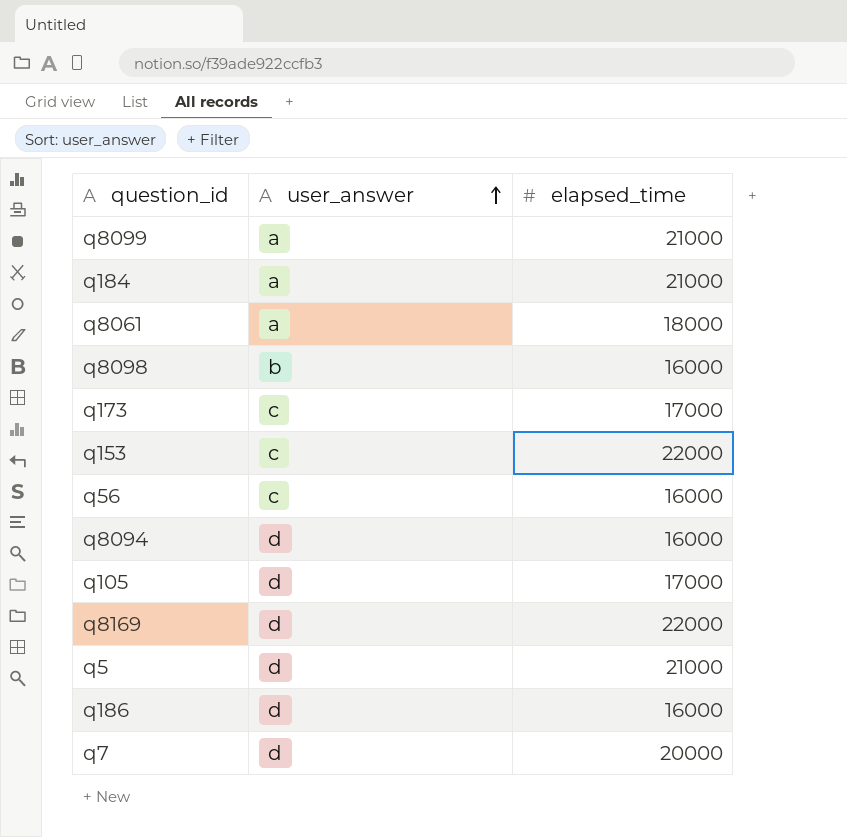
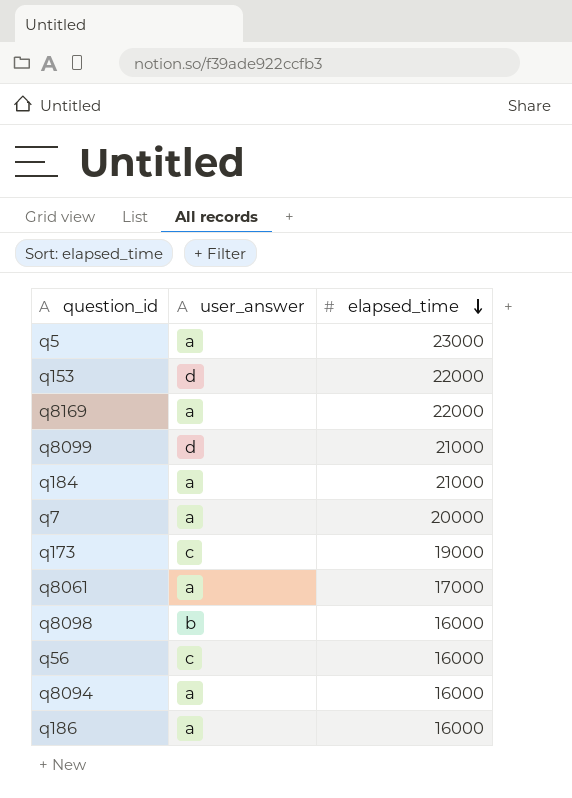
row order: user_answer ascending -> elapsed_time descending
row q105: d | 17000 -> none
q5 | user_answer: d -> a
q5 | elapsed_time: 21000 -> 23000
q153 | user_answer: c -> d
q8169 | user_answer: d -> a
q8099 | user_answer: a -> d
q7 | user_answer: d -> a
q173 | elapsed_time: 17000 -> 19000
q8061 | elapsed_time: 18000 -> 17000
q8094 | user_answer: d -> a
q186 | user_answer: d -> a

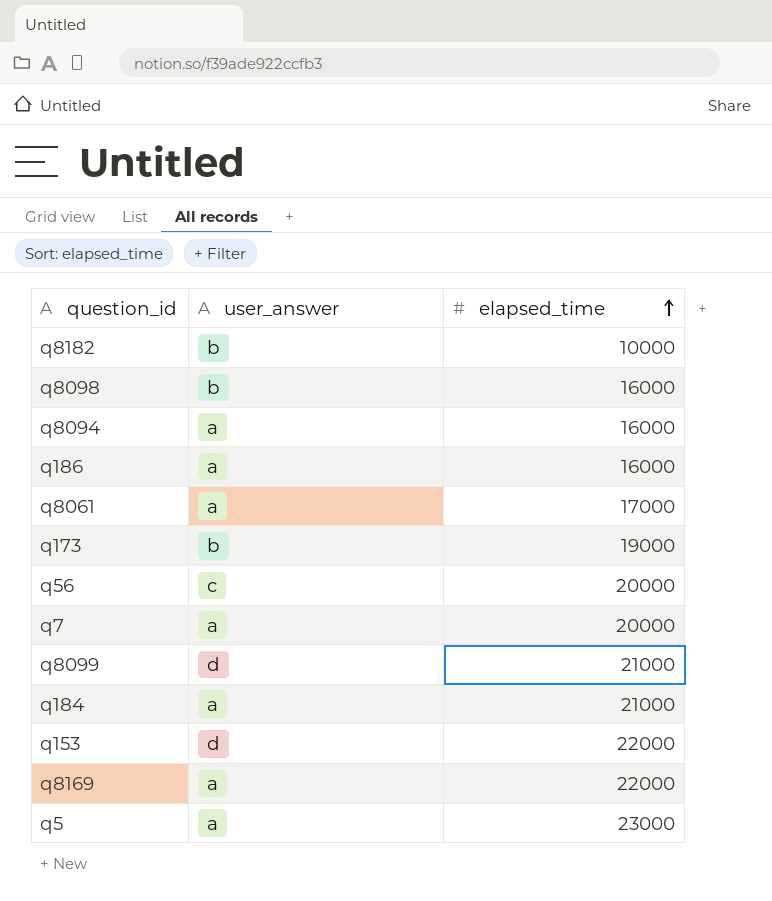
row order: elapsed_time descending -> elapsed_time ascending
row q8182: none -> b | 10000
q173 | user_answer: c -> b
q56 | elapsed_time: 16000 -> 20000

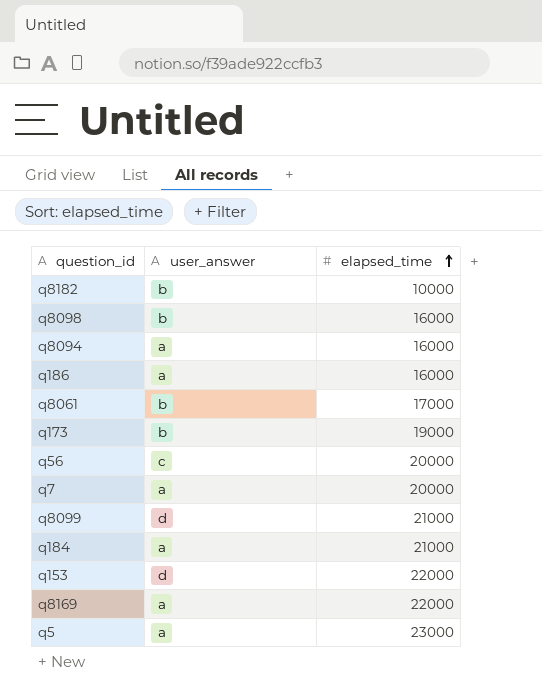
q8061 | user_answer: a -> b

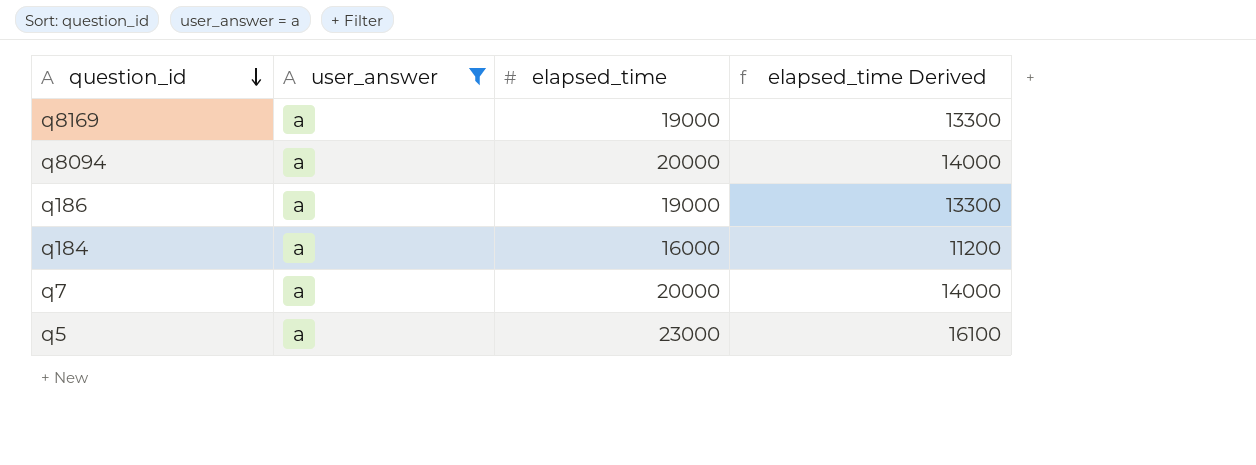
filter: none -> user_answer = a
row order: elapsed_time ascending -> question_id descending
column elapsed_time Derived | formula: none -> [elapsed_time] * 0.7
q8169 | elapsed_time: 22000 -> 19000
q8094 | elapsed_time: 16000 -> 20000
q186 | elapsed_time: 16000 -> 19000
q184 | elapsed_time: 21000 -> 16000

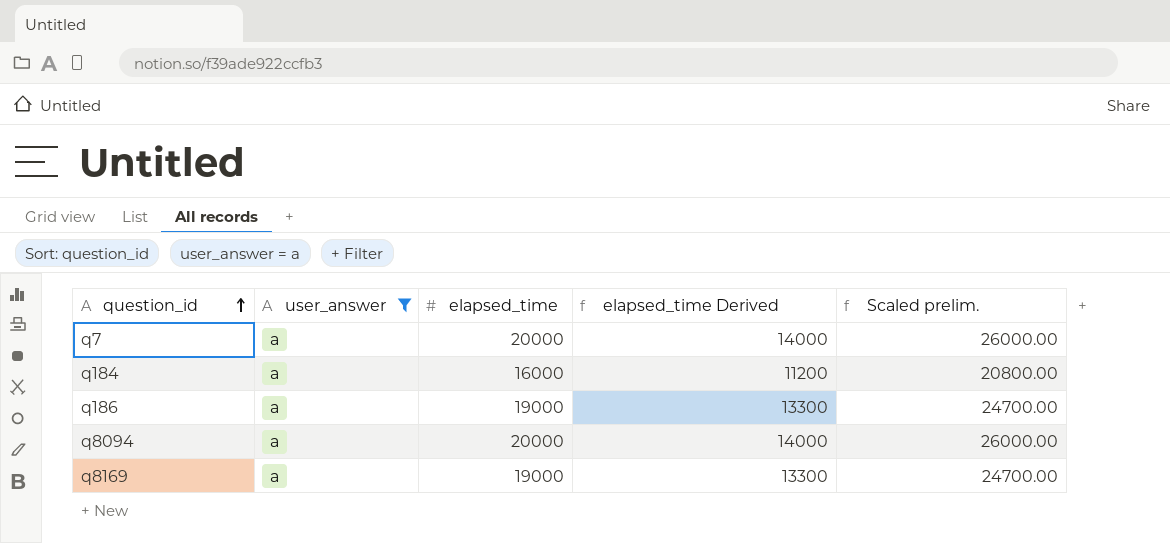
row order: question_id descending -> question_id ascending
column Scaled prelim. | formula: none -> [elapsed_time] * 1.3
row q5: a | 23000 | 16100 -> none

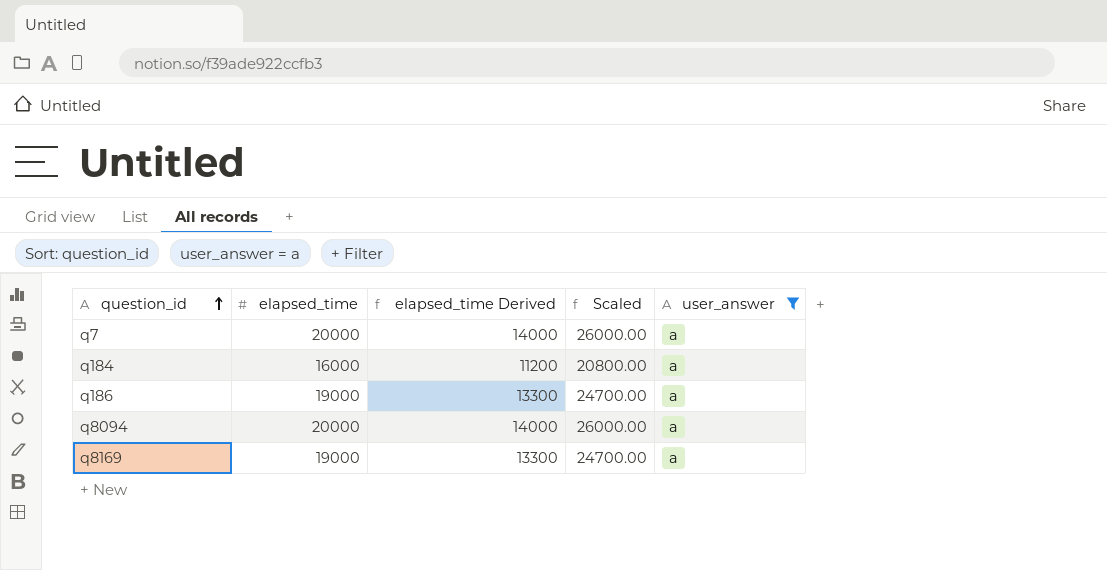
column name: Scaled prelim. -> Scaled
column user_answer | position: 2 -> 5

